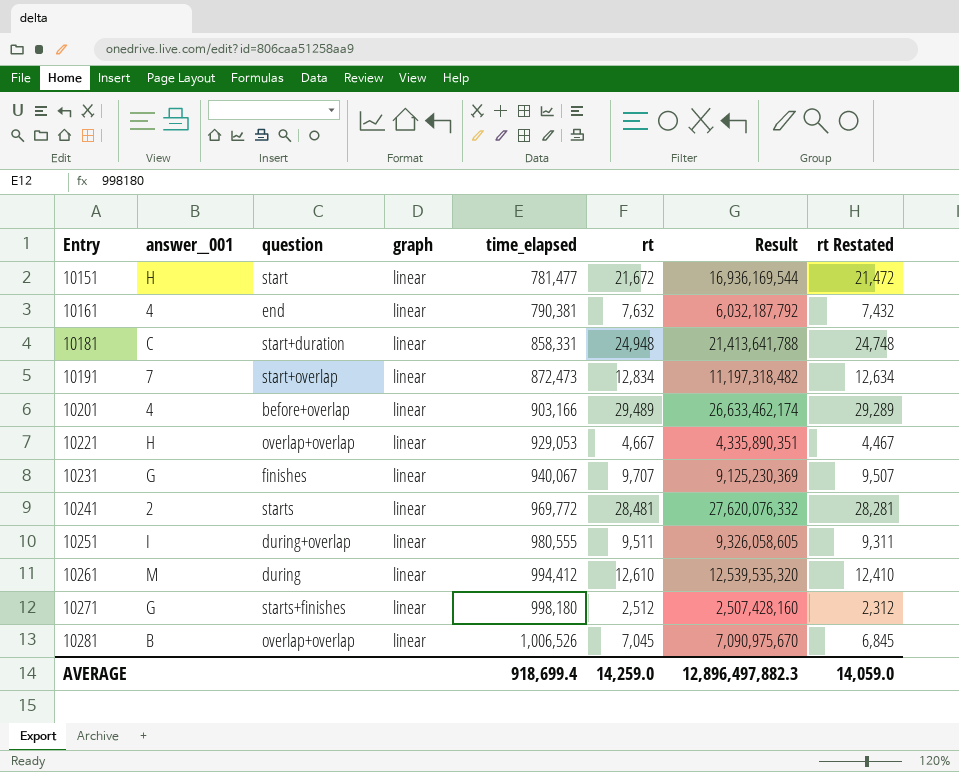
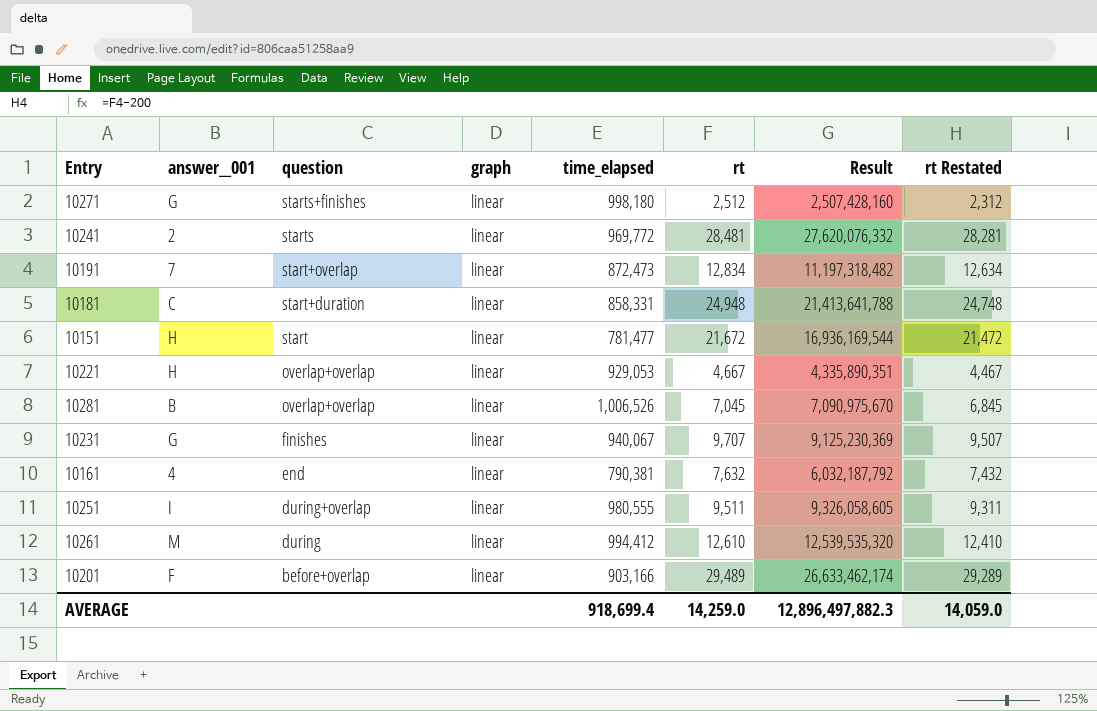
row order: Entry ascending -> question descending
10201 | answer__001: 4 -> F

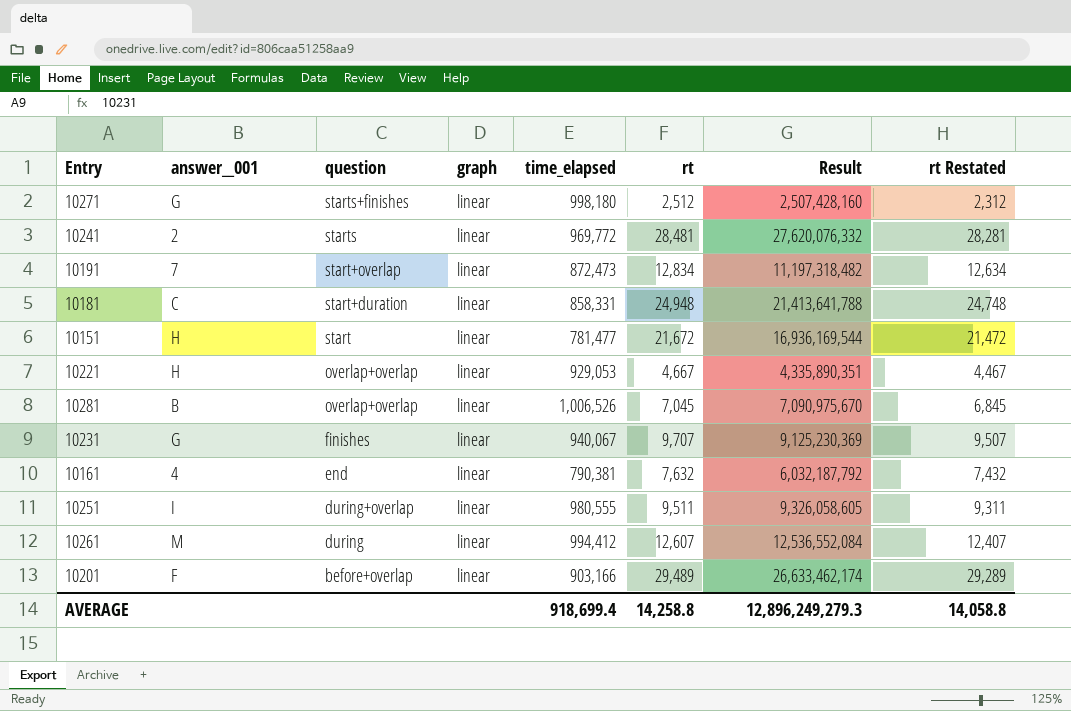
10261 | rt: 12,610 -> 12,607
10261 | Result: 12,539,535,320 -> 12,536,552,084
10261 | rt Restated: 12,410 -> 12,407
AVERAGE | rt: 14,259.0 -> 14,258.8
AVERAGE | Result: 12,896,497,882.3 -> 12,896,249,279.3
AVERAGE | rt Restated: 14,059.0 -> 14,058.8

